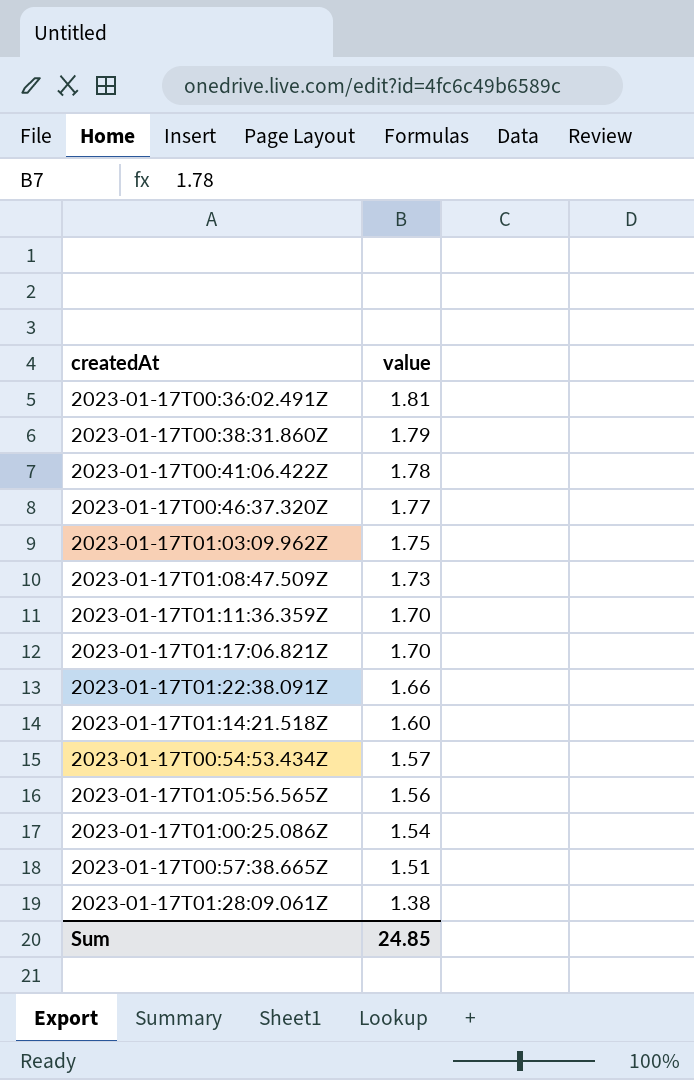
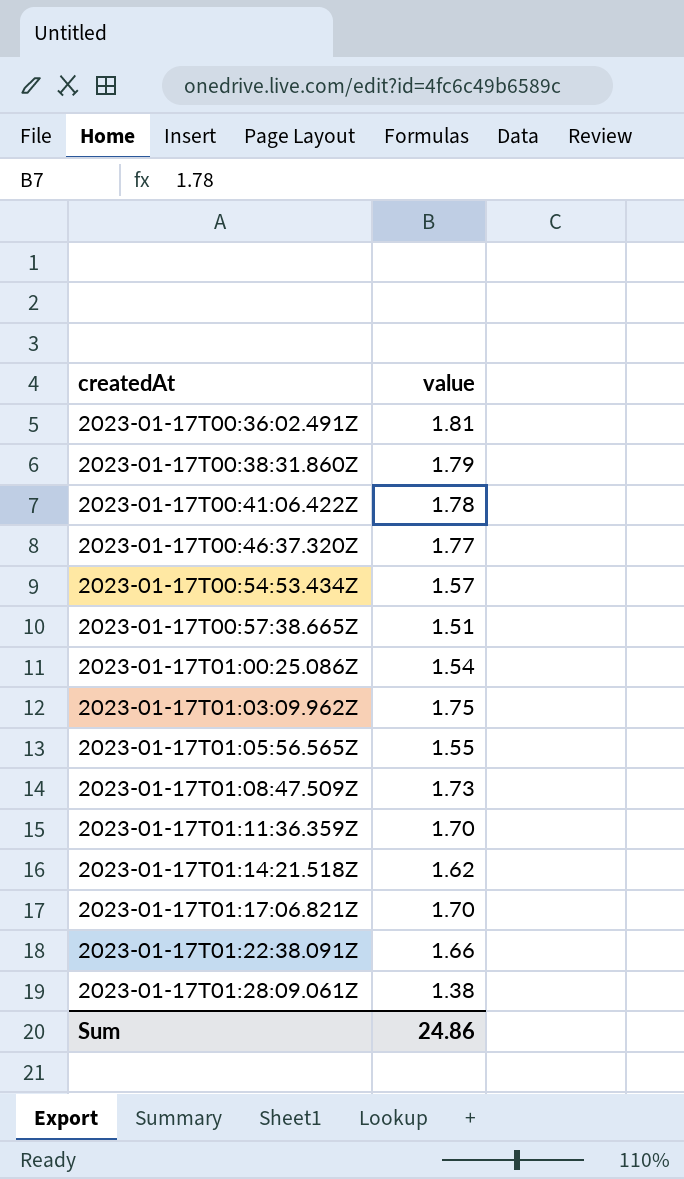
row order: value descending -> createdAt ascending
2023-01-17T01:05:56.565Z | value: 1.56 -> 1.55
2023-01-17T01:14:21.518Z | value: 1.60 -> 1.62
Sum | value: 24.85 -> 24.86

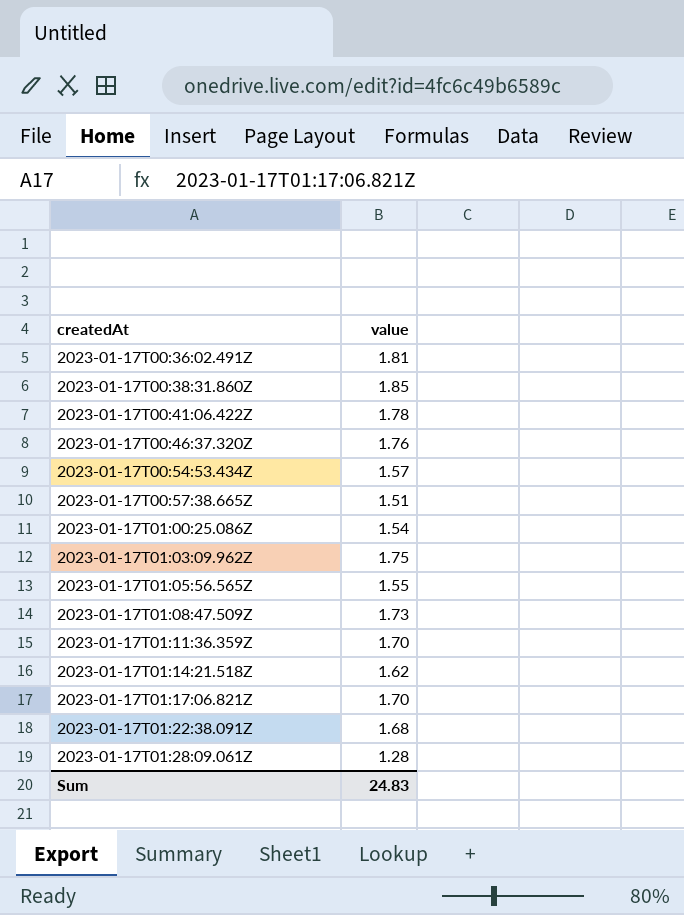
2023-01-17T00:38:31.860Z | value: 1.79 -> 1.85
2023-01-17T00:46:37.320Z | value: 1.77 -> 1.76
2023-01-17T01:22:38.091Z | value: 1.66 -> 1.68
2023-01-17T01:28:09.061Z | value: 1.38 -> 1.28
Sum | value: 24.86 -> 24.83

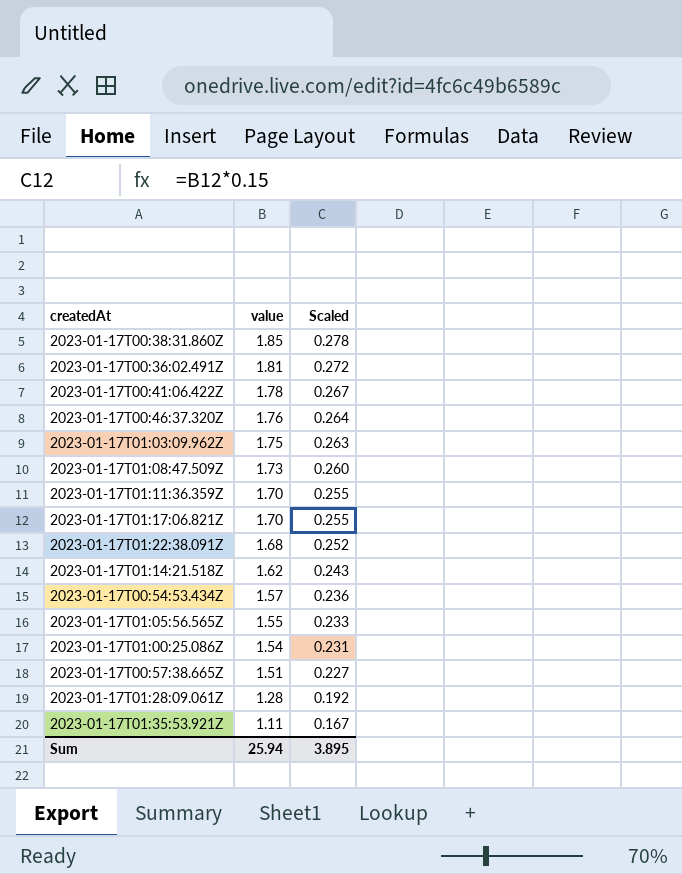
row order: createdAt ascending -> value descending
column Scaled | formula: none -> [value] * 0.15
row 2023-01-17T01:35:53.921Z: none -> 1.11 | 0.167
Sum | value: 24.83 -> 25.94

